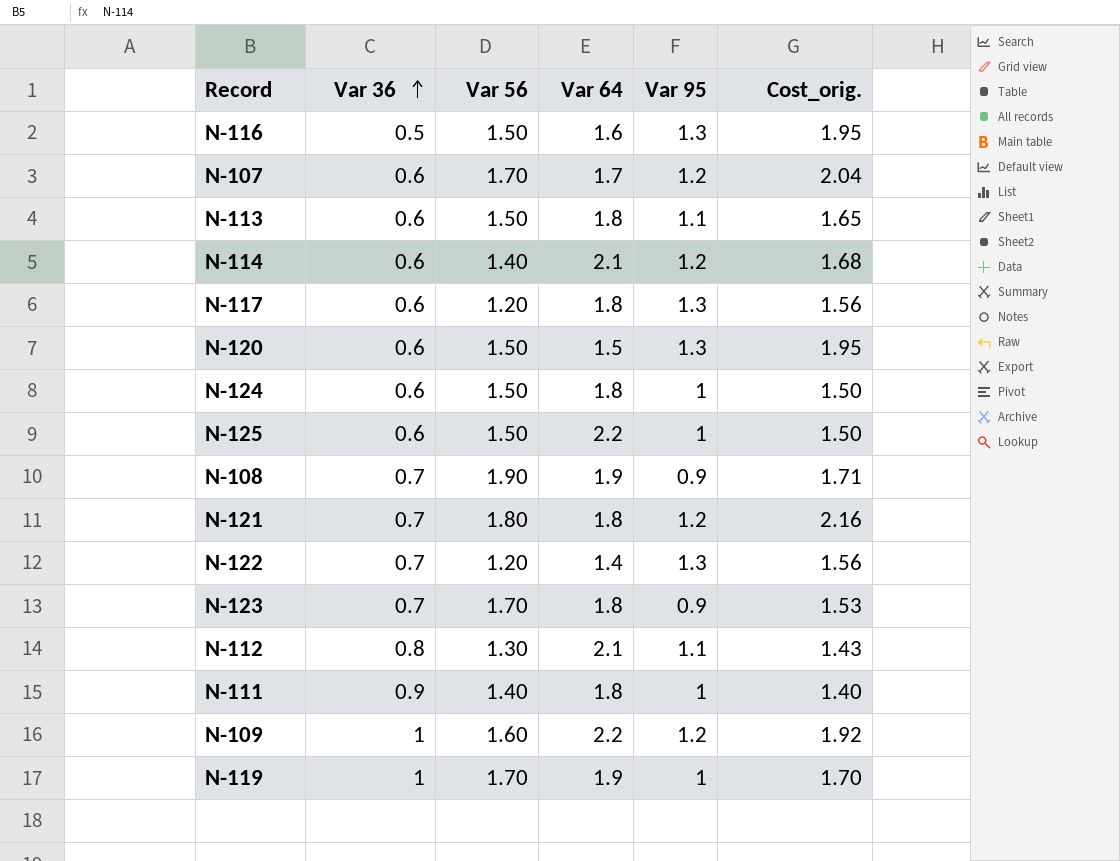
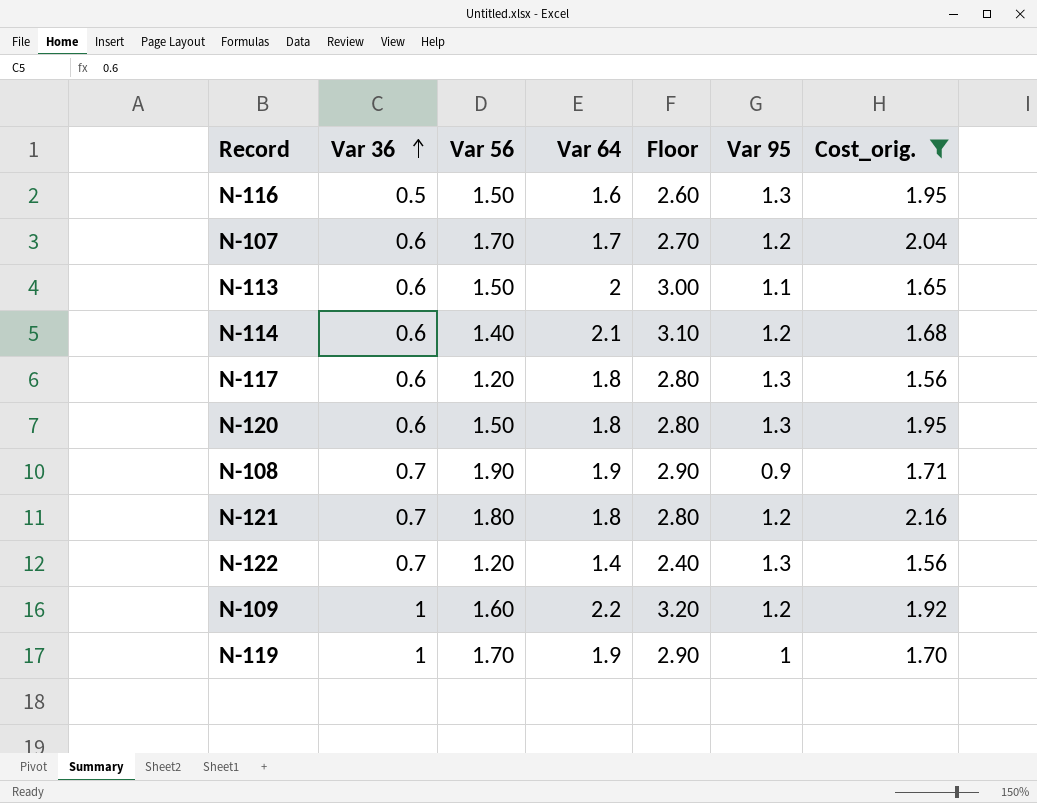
filter: none -> Cost_orig. >= 1.56
column Floor | formula: none -> [Var 64] + 1
N-113 | Var 64: 1.8 -> 2
N-120 | Var 64: 1.5 -> 1.8

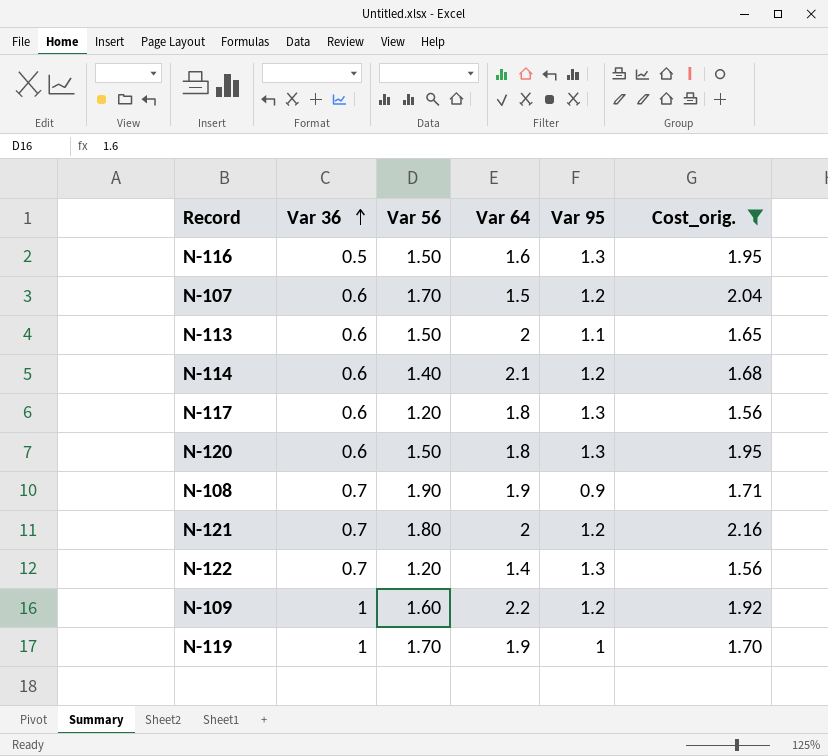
column Floor | formula: [Var 64] + 1 -> none
N-107 | Var 64: 1.7 -> 1.5
N-121 | Var 64: 1.8 -> 2

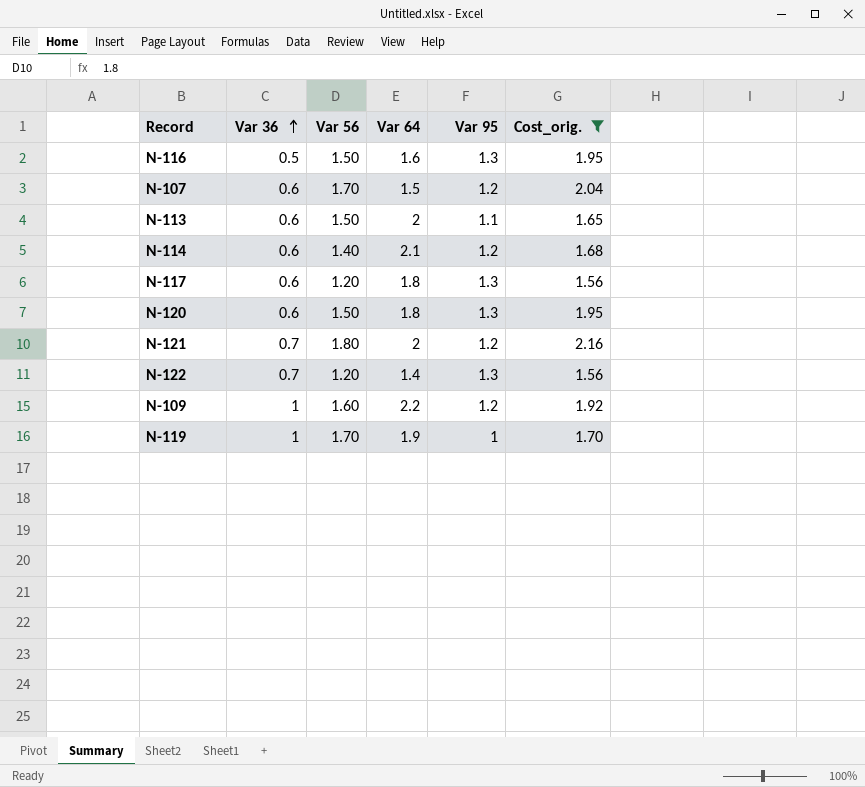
row N-108: 0.7 | 1.90 | 1.9 | 0.9 | 1.71 -> none

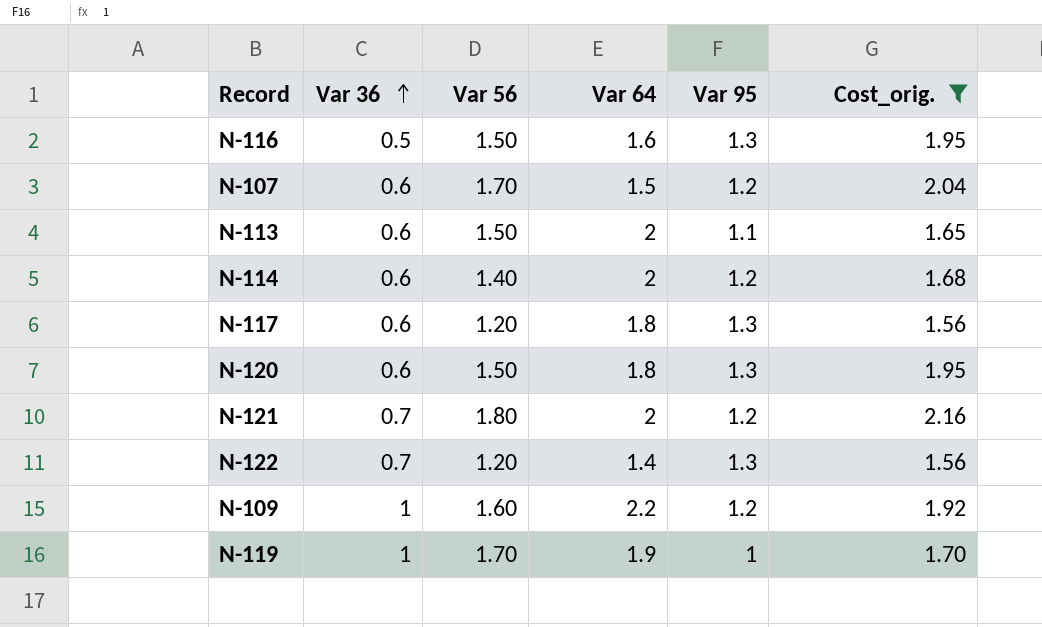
N-114 | Var 64: 2.1 -> 2

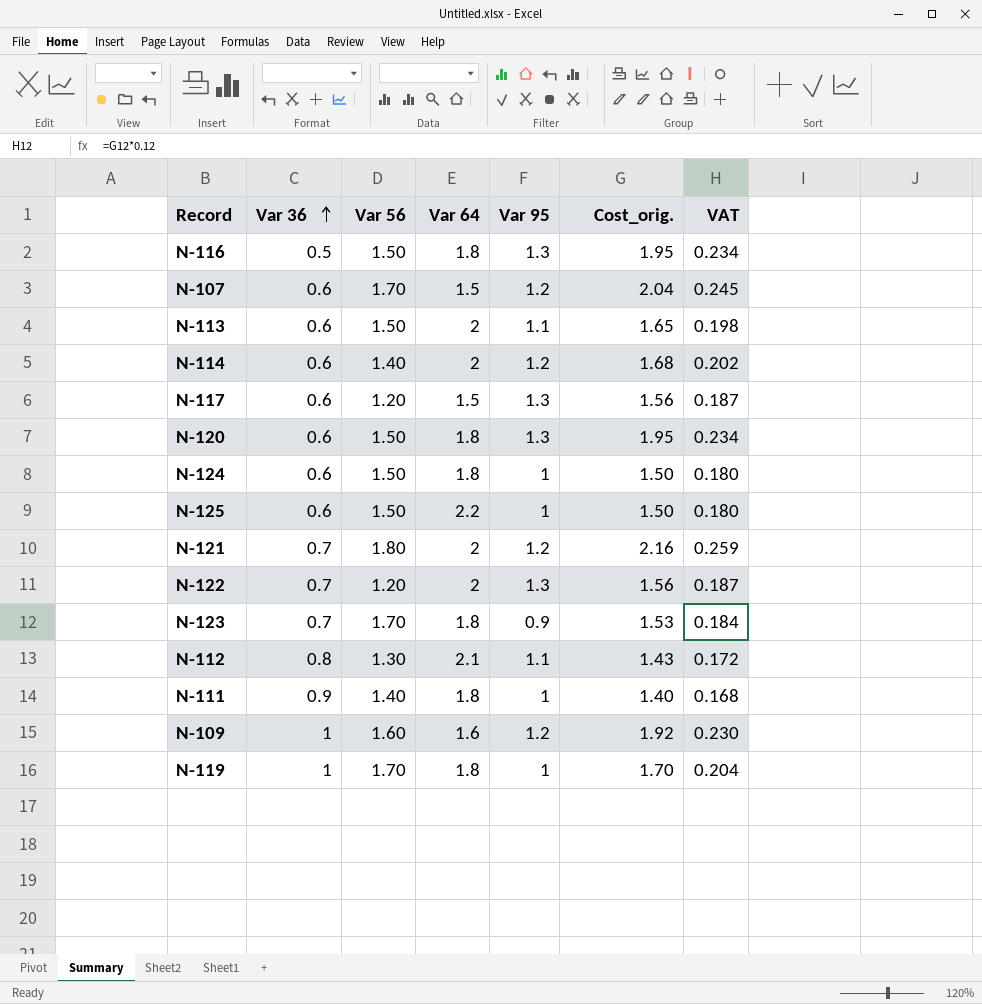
filter: Cost_orig. >= 1.56 -> none
column VAT | formula: none -> [Cost_orig.] * 0.12
N-116 | Var 64: 1.6 -> 1.8
N-117 | Var 64: 1.8 -> 1.5
N-122 | Var 64: 1.4 -> 2
N-109 | Var 64: 2.2 -> 1.6
N-119 | Var 64: 1.9 -> 1.8

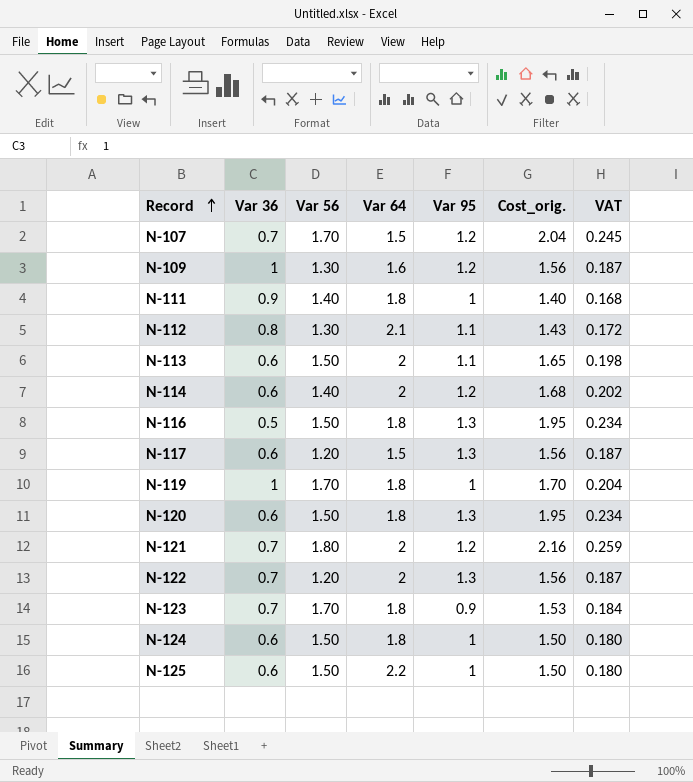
row order: Var 36 ascending -> Record ascending
N-107 | Var 36: 0.6 -> 0.7
N-109 | Var 56: 1.60 -> 1.30
N-109 | Cost_orig.: 1.92 -> 1.56
N-109 | VAT: 0.230 -> 0.187

